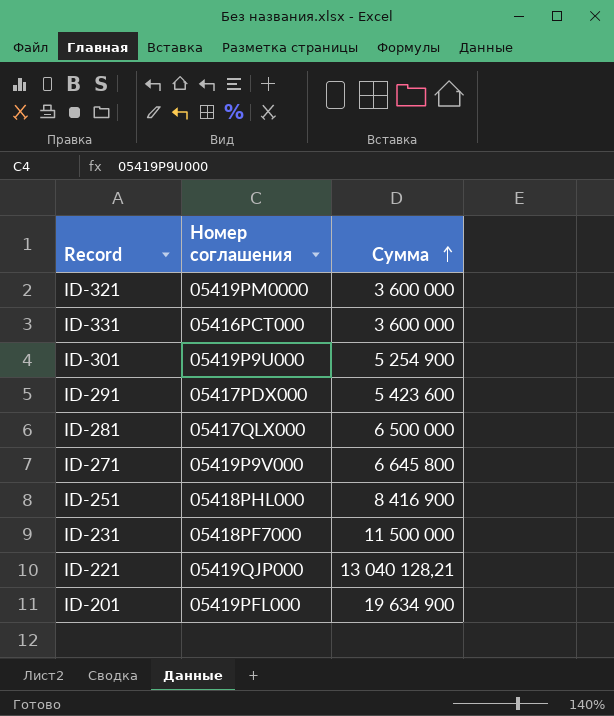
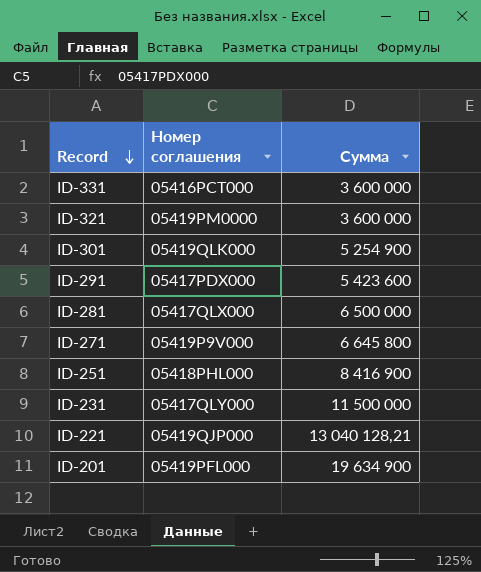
row order: Сумма ascending -> Record descending
ID-301 | Номер соглашения: 05419P9U000 -> 05419QLK000
ID-231 | Номер соглашения: 05418PF7000 -> 05417QLY000

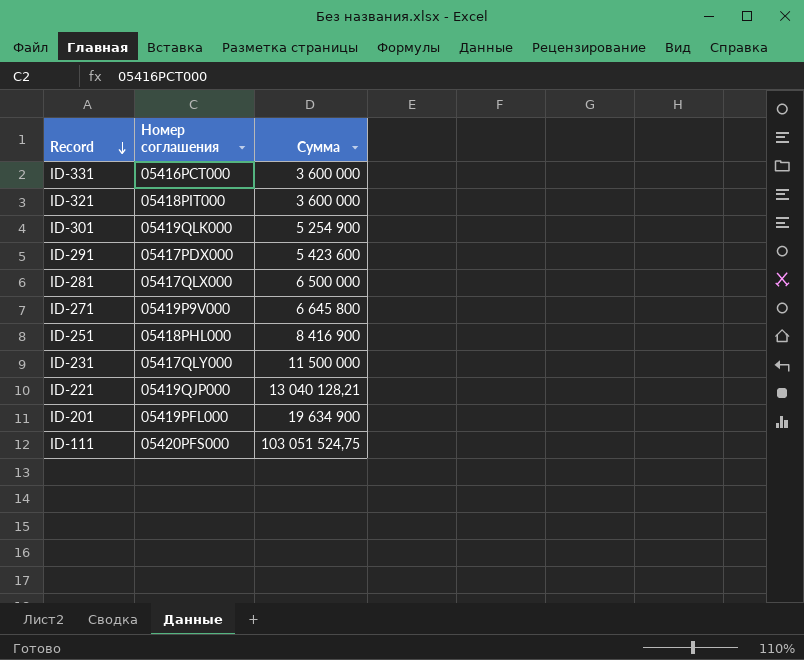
ID-321 | Номер соглашения: 05419PM0000 -> 05418PIT000
row ID-111: none -> 05420PFS000 | 103 051 524,75

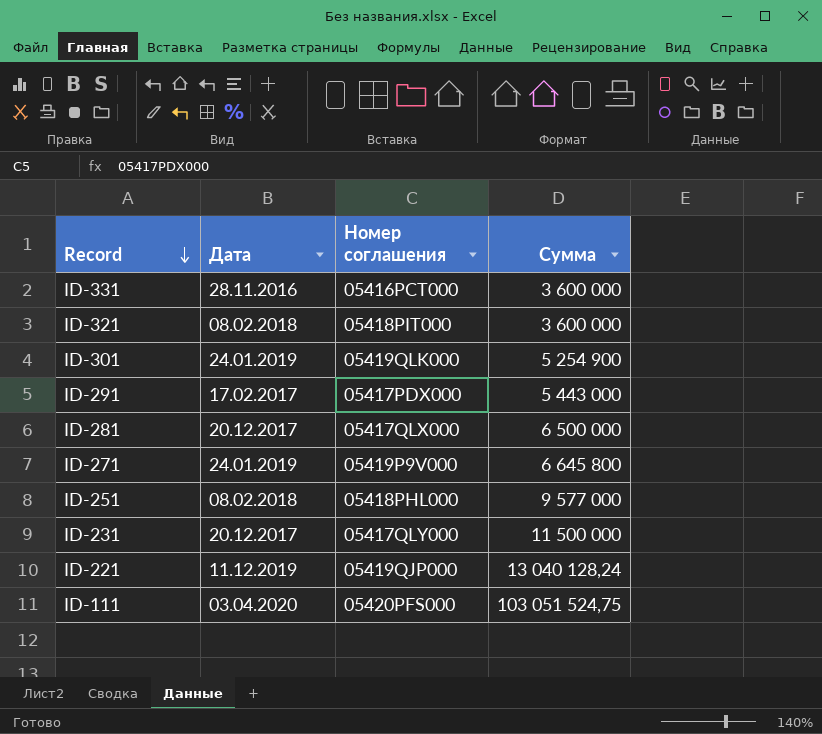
column Дата | position: none -> 2
row ID-201: 05419PFL000 | 19 634 900 -> none
ID-291 | Сумма: 5 423 600 -> 5 443 000
ID-251 | Сумма: 8 416 900 -> 9 577 000
ID-221 | Сумма: 13 040 128,21 -> 13 040 128,24

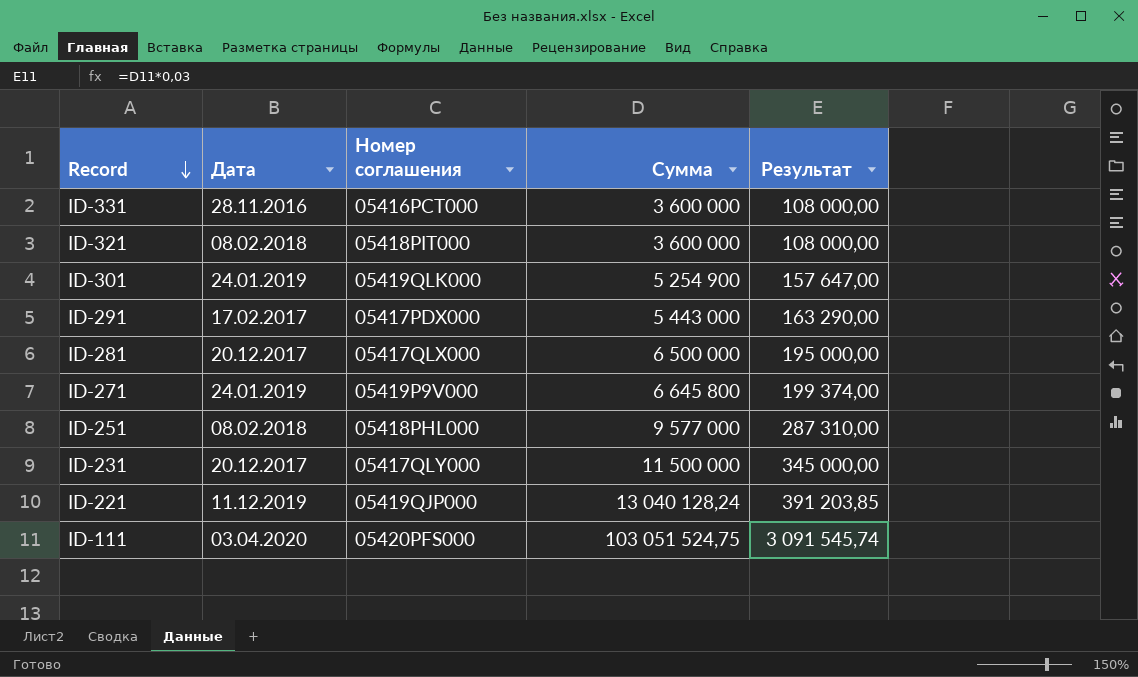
column Результат | formula: none -> [Сумма] * 0,03

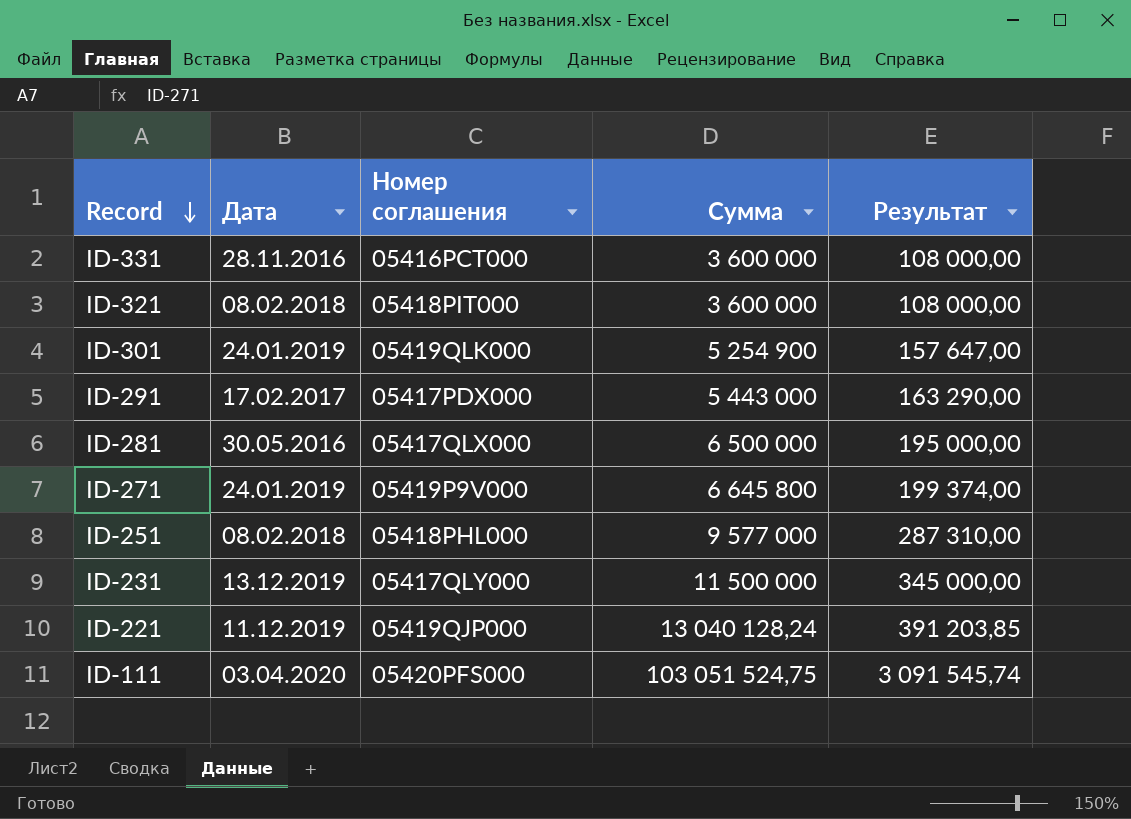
ID-281 | Дата: 20.12.2017 -> 30.05.2016
ID-231 | Дата: 20.12.2017 -> 13.12.2019

